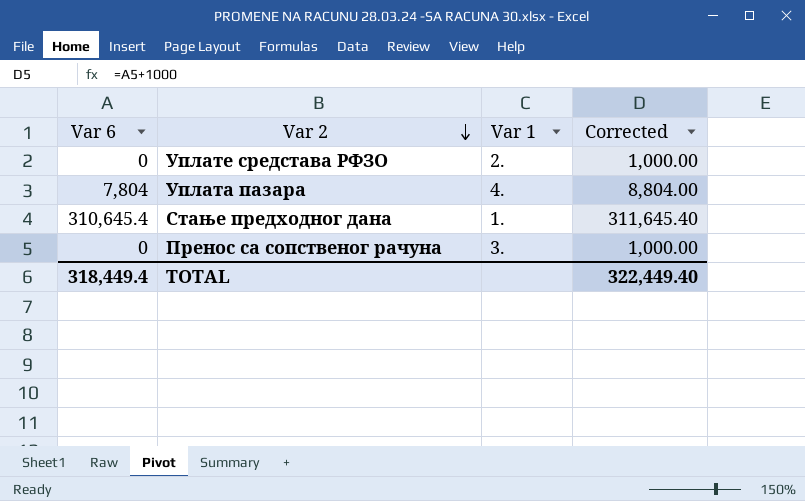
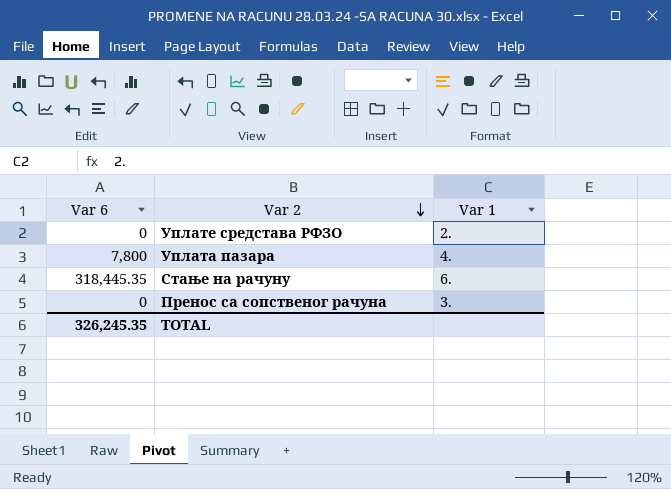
column Corrected | formula: [Var 6] + 1000 -> none
row Стање предходног дана: 310,645.4 | 1. | 311,645.40 -> none
Уплата пазара | Var 6: 7,804 -> 7,800
row Стање на рачуну: none -> 318,445.35 | 6.
TOTAL | Var 6: 318,449.4 -> 326,245.35

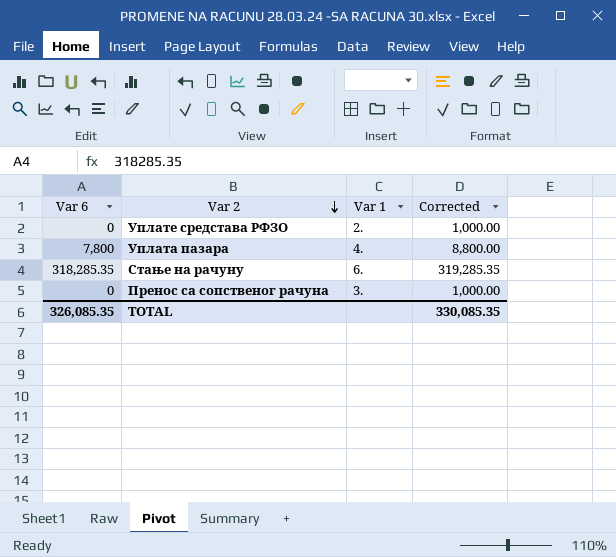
column Corrected | formula: none -> [Var 6] + 1000
Стање на рачуну | Var 6: 318,445.35 -> 318,285.35
TOTAL | Var 6: 326,245.35 -> 326,085.35

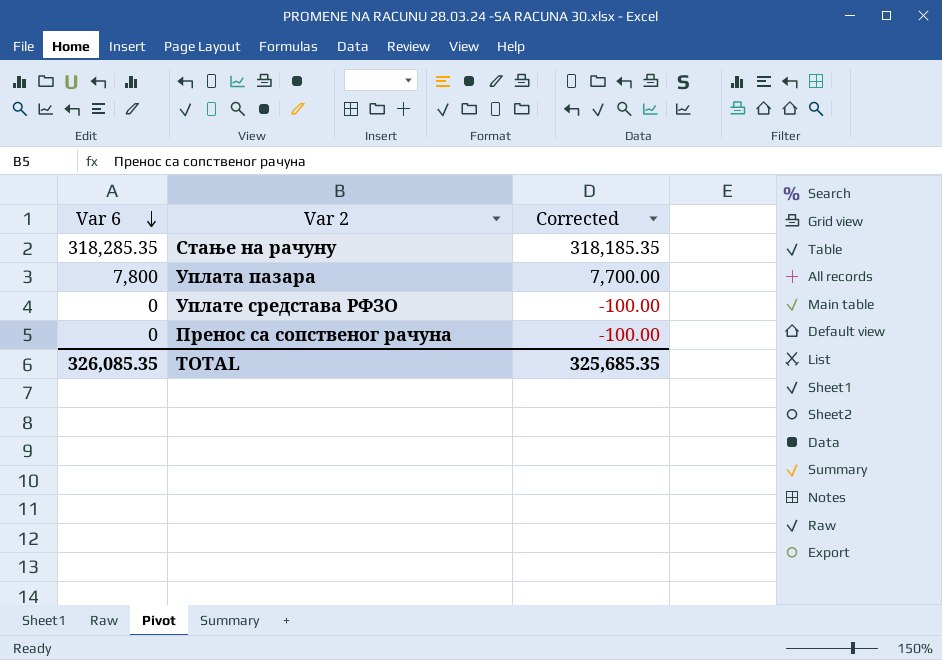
row order: Var 2 descending -> Var 6 descending
column Var 1 | position: 3 -> none
column Corrected | formula: [Var 6] + 1000 -> [Var 6] - 100
TOTAL | Corrected: 330,085.35 -> 325,685.35

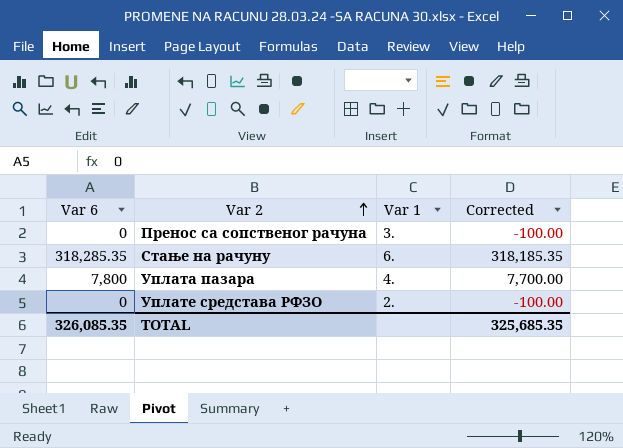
row order: Var 6 descending -> Var 2 ascending
column Var 1 | position: none -> 3

